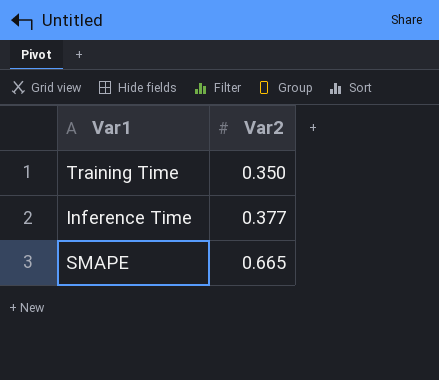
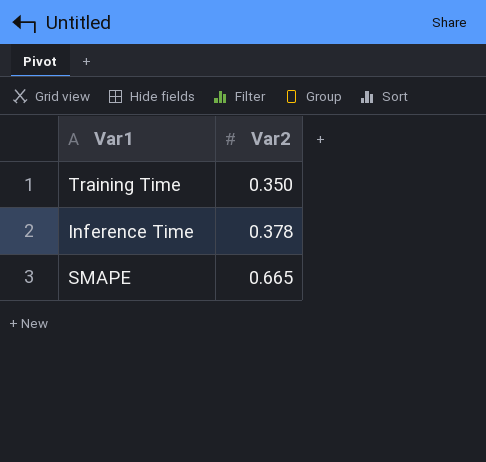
Inference Time | Var2: 0.377 -> 0.378

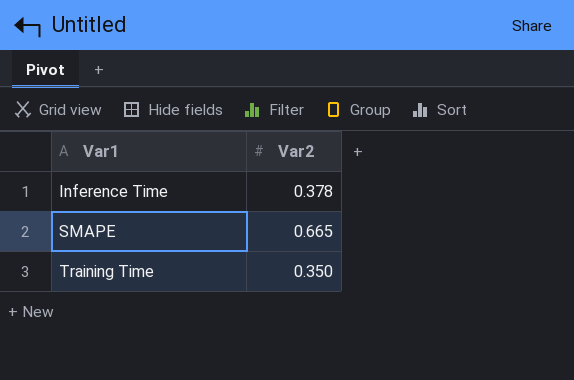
row order: Var2 ascending -> Var1 ascending

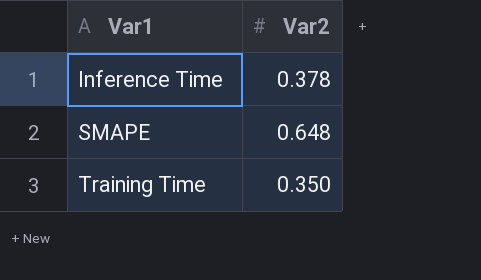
SMAPE | Var2: 0.665 -> 0.648

